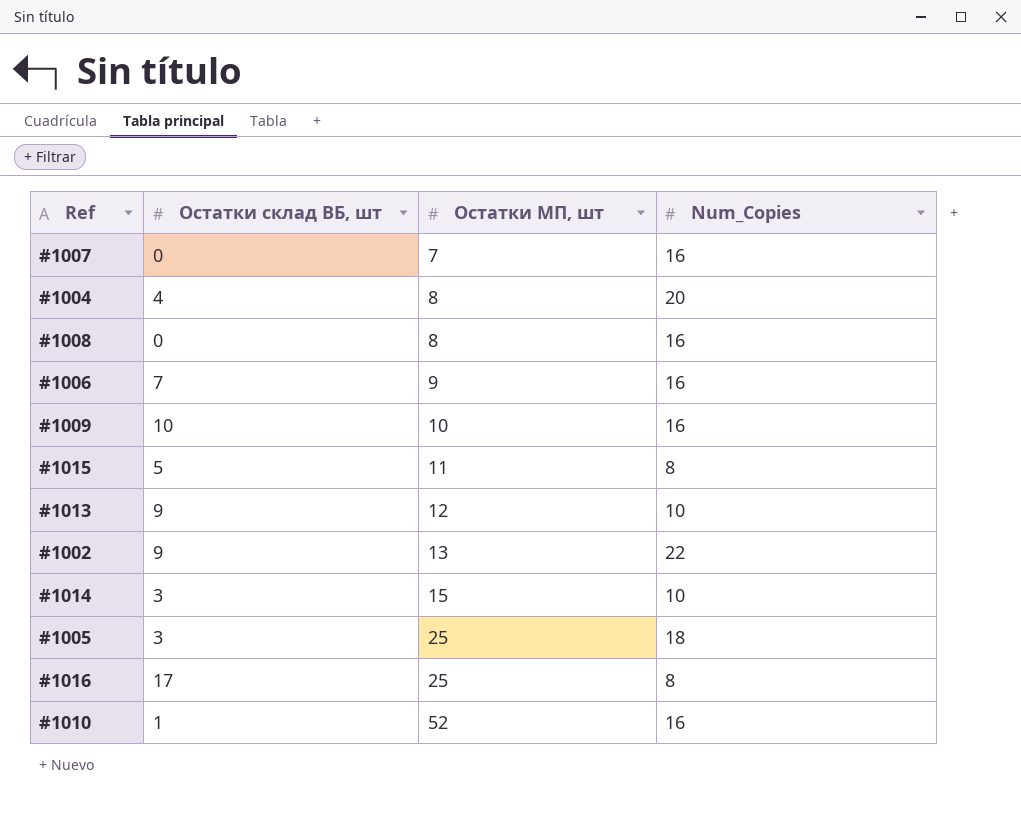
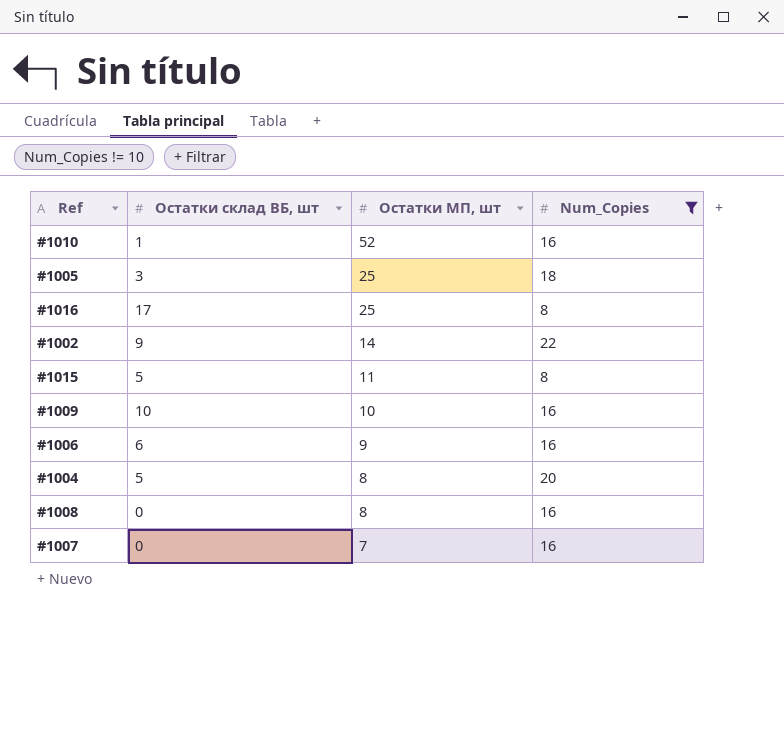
filter: none -> Num_Copies != 10
row order: Остатки МП, шт ascending -> Остатки МП, шт descending
#1002 | Остатки МП, шт: 13 -> 14
#1006 | Остатки склад ВБ, шт: 7 -> 6
#1004 | Остатки склад ВБ, шт: 4 -> 5

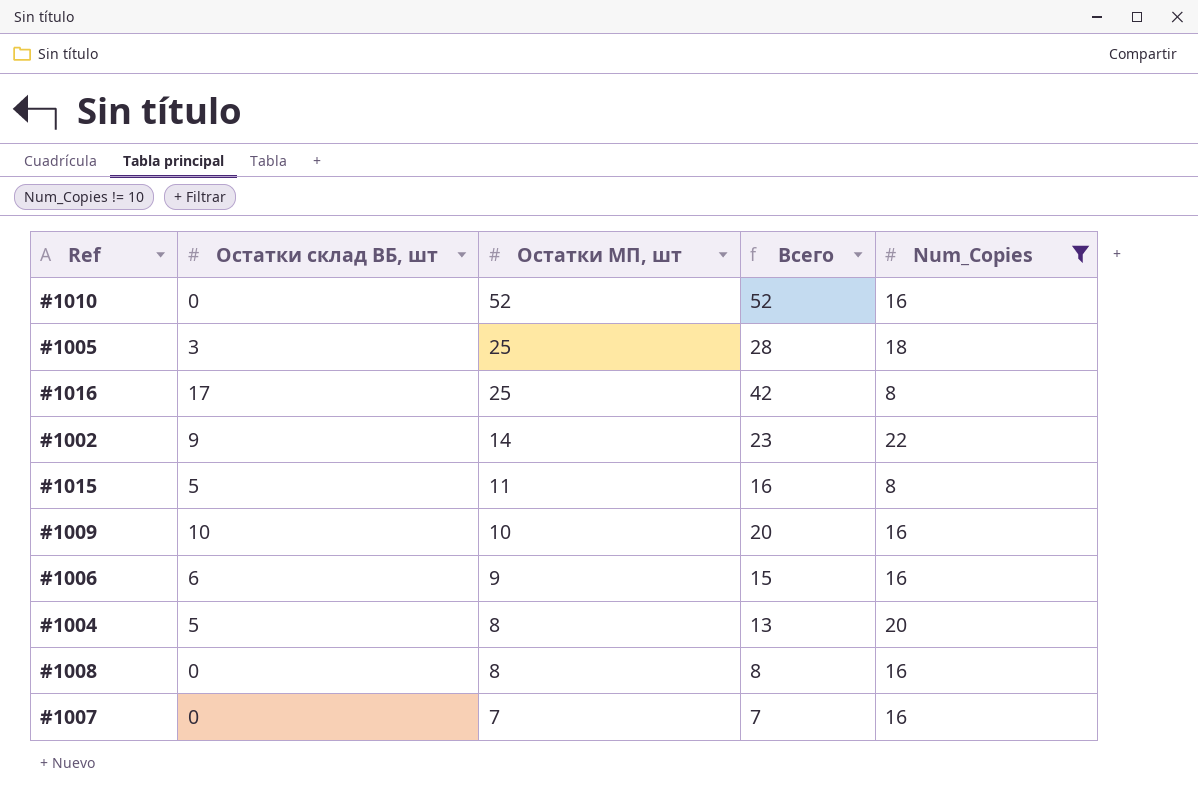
column Всего | formula: none -> [Остатки склад ВБ, шт] + [Остатки МП, шт]
#1010 | Остатки склад ВБ, шт: 1 -> 0

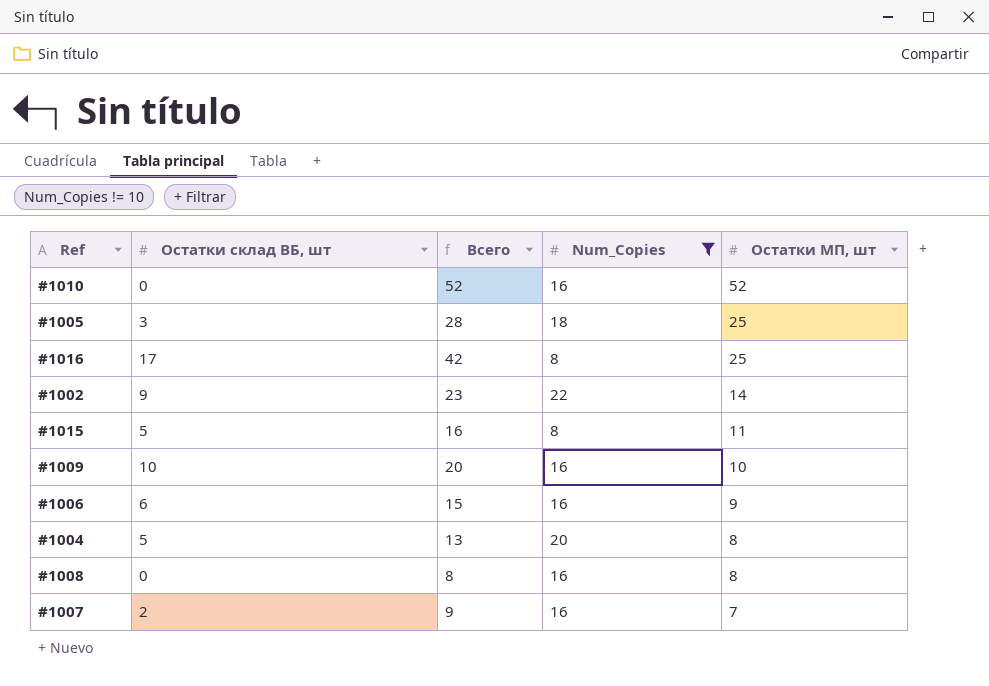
column Остатки МП, шт | position: 3 -> 5
#1007 | Остатки склад ВБ, шт: 0 -> 2
#1007 | Всего: 7 -> 9

